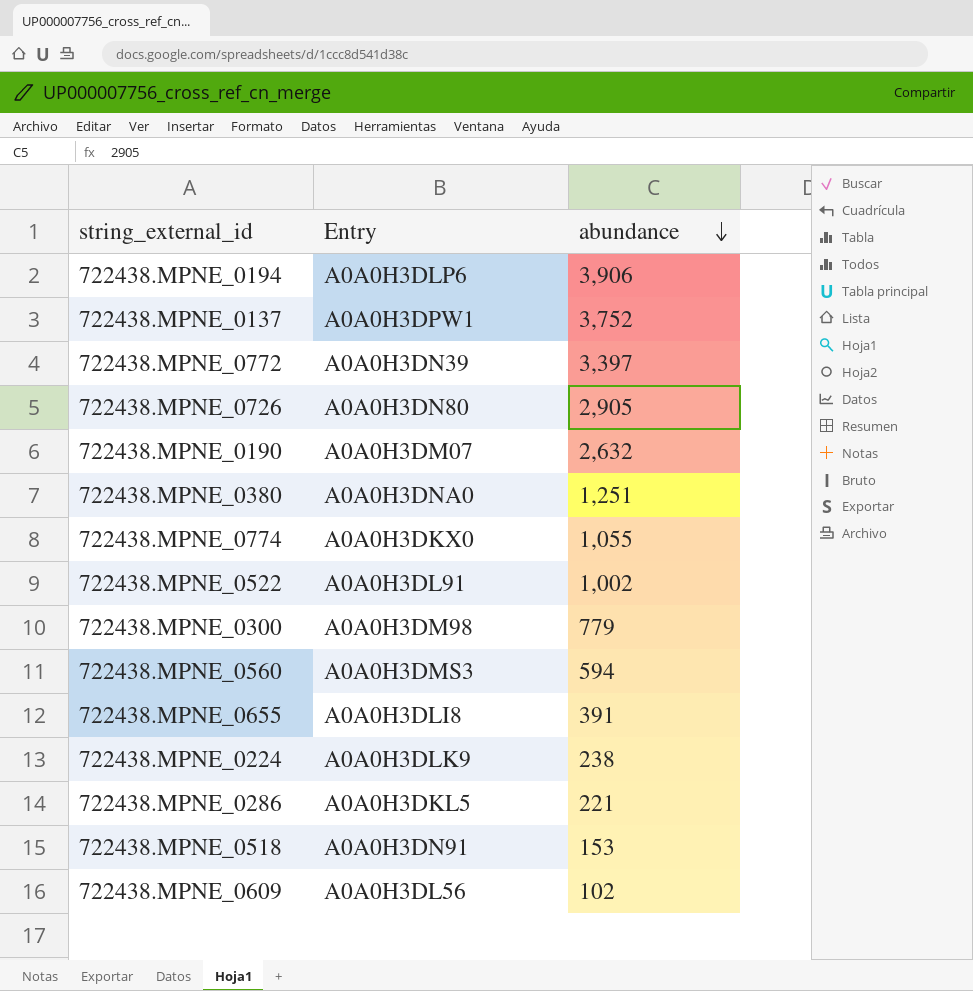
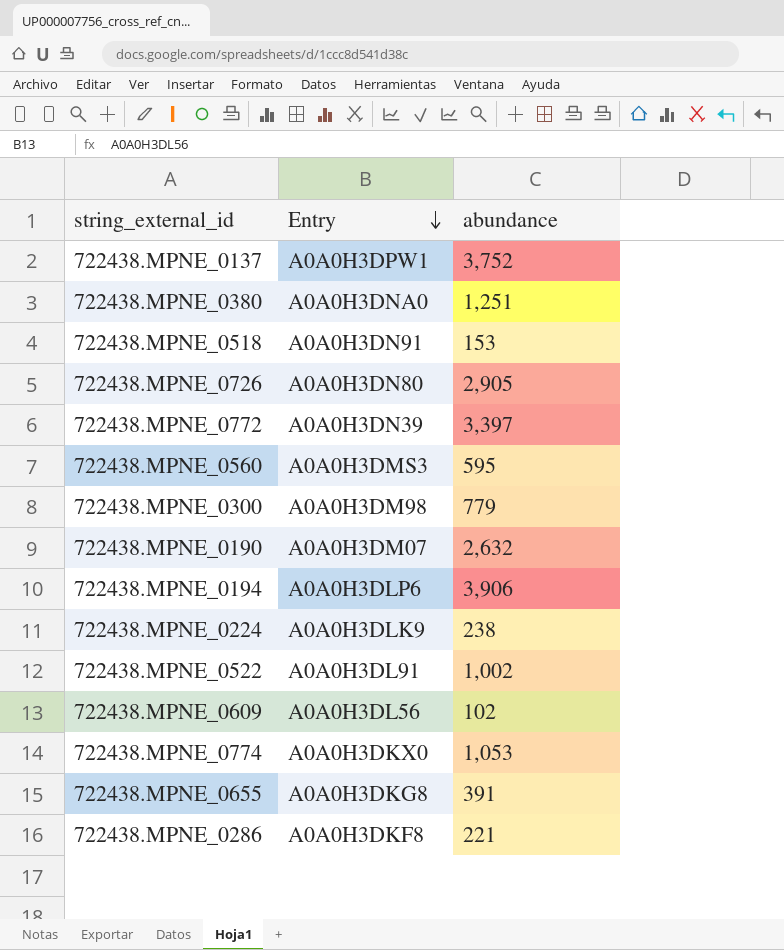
row order: abundance descending -> Entry descending
722438.MPNE_0560 | abundance: 594 -> 595
722438.MPNE_0774 | abundance: 1,055 -> 1,053
722438.MPNE_0655 | Entry: A0A0H3DLI8 -> A0A0H3DKG8
722438.MPNE_0286 | Entry: A0A0H3DKL5 -> A0A0H3DKF8

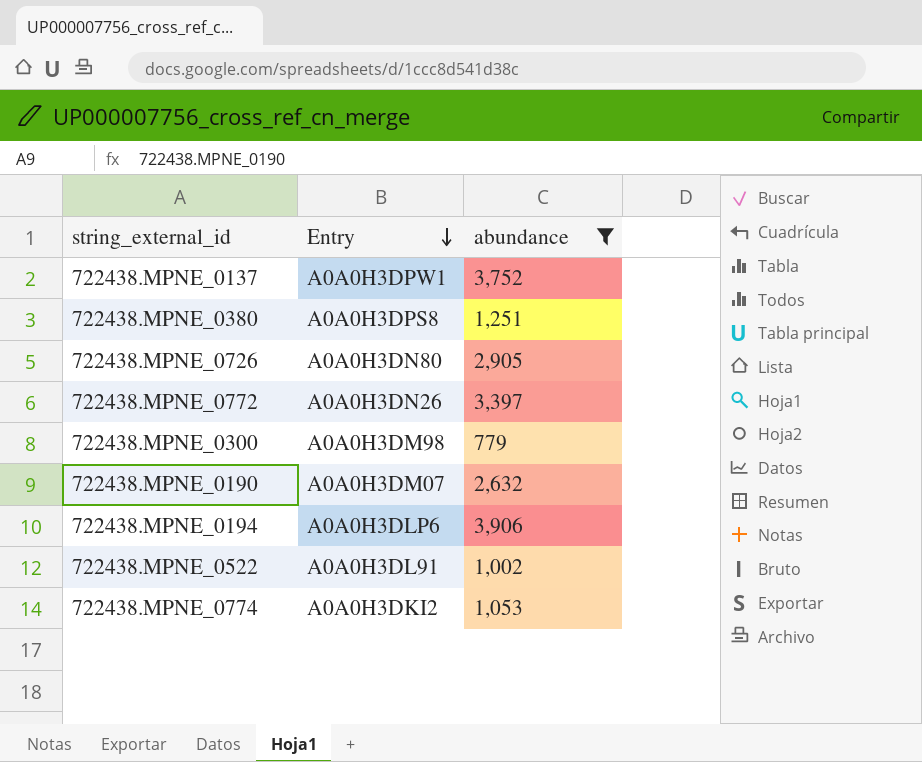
filter: none -> abundance >= 779
722438.MPNE_0380 | Entry: A0A0H3DNA0 -> A0A0H3DPS8
722438.MPNE_0772 | Entry: A0A0H3DN39 -> A0A0H3DN26
722438.MPNE_0774 | Entry: A0A0H3DKX0 -> A0A0H3DKI2

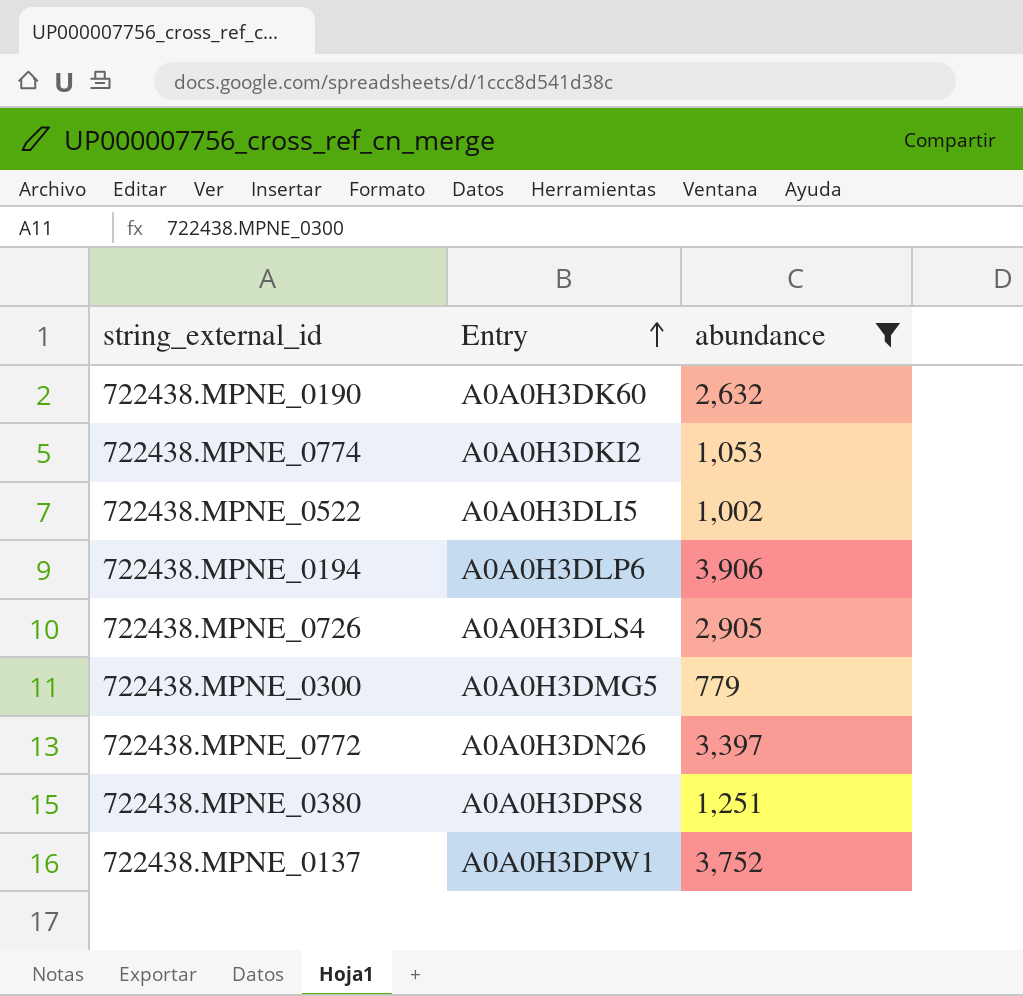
row order: Entry descending -> Entry ascending
722438.MPNE_0190 | Entry: A0A0H3DM07 -> A0A0H3DK60
722438.MPNE_0522 | Entry: A0A0H3DL91 -> A0A0H3DLI5
722438.MPNE_0726 | Entry: A0A0H3DN80 -> A0A0H3DLS4
722438.MPNE_0300 | Entry: A0A0H3DM98 -> A0A0H3DMG5

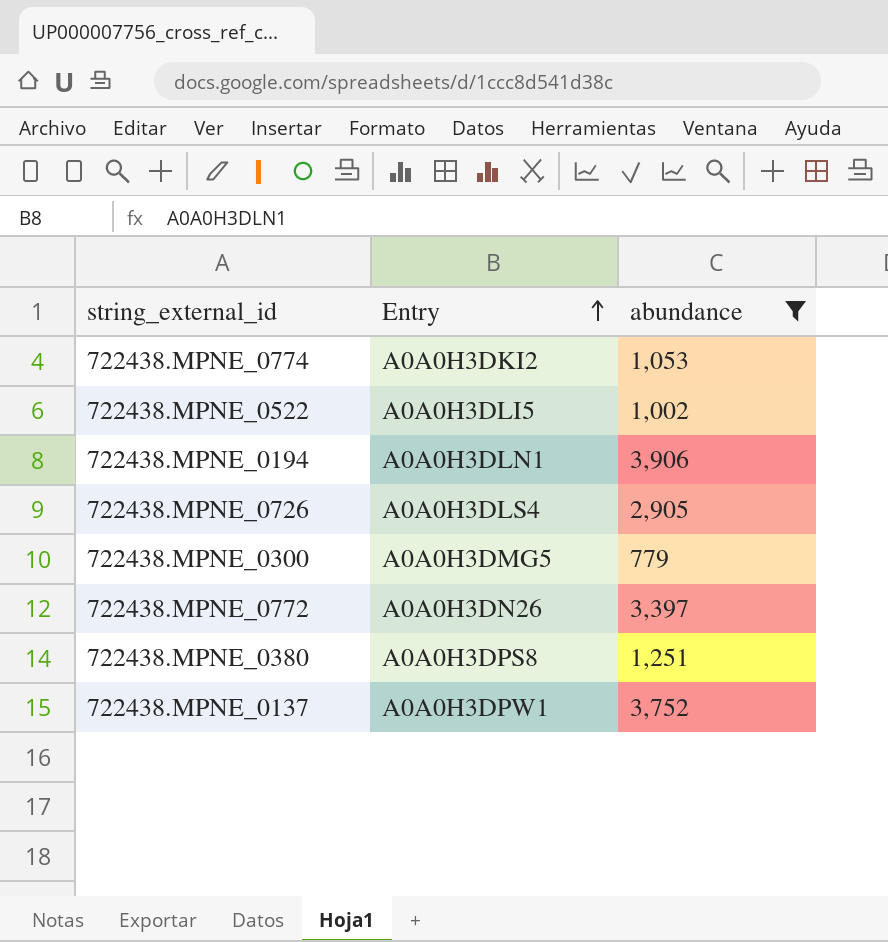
row 722438.MPNE_0190: A0A0H3DK60 | 2,632 -> none
722438.MPNE_0194 | Entry: A0A0H3DLP6 -> A0A0H3DLN1

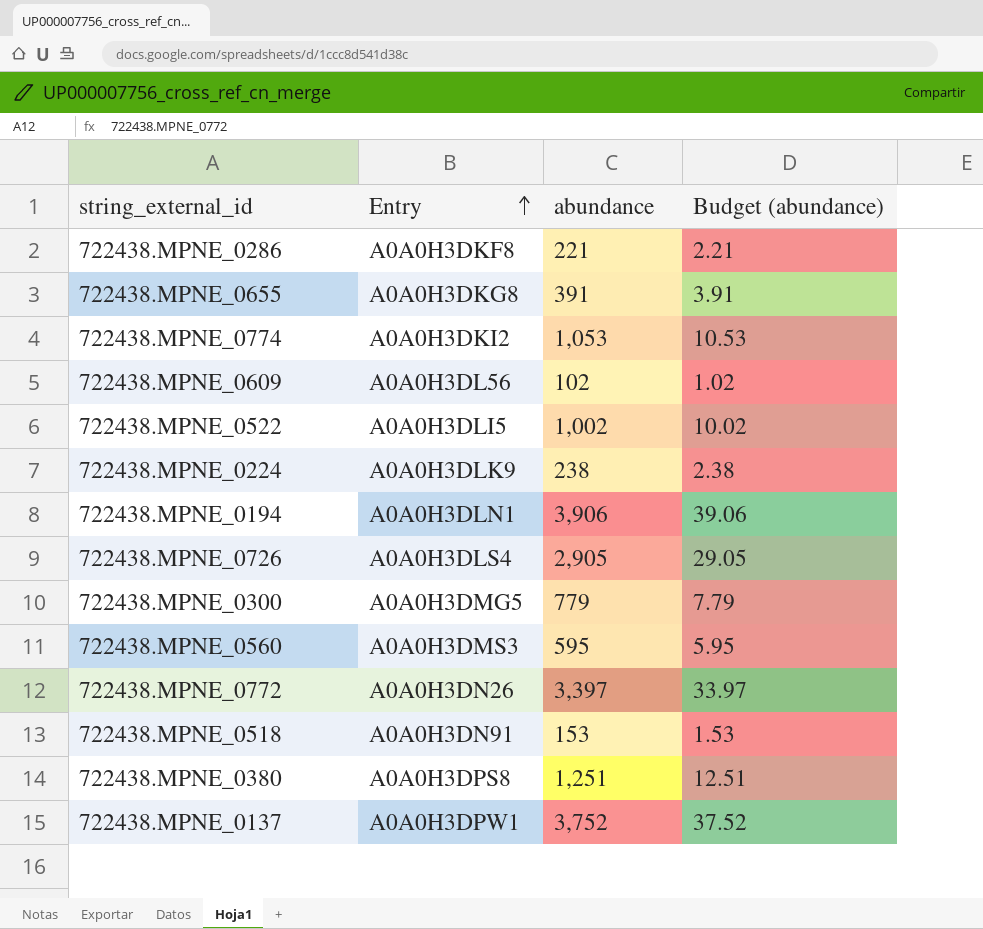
filter: abundance >= 779 -> none
column Budget (abundance) | formula: none -> [abundance] * 0.01

